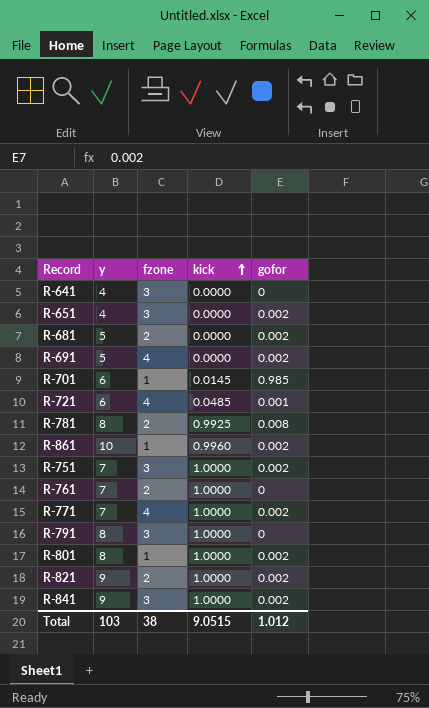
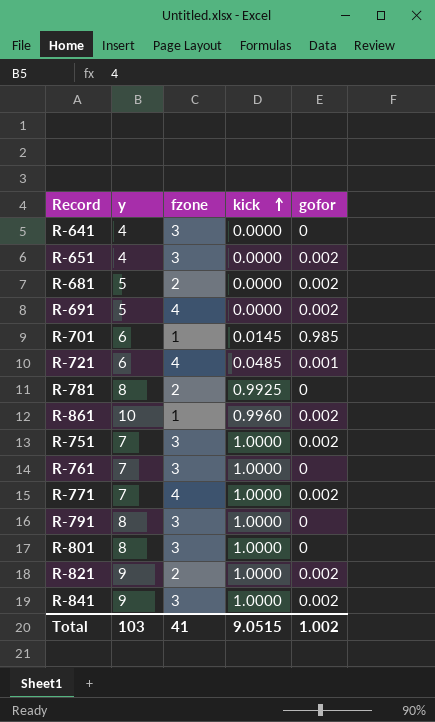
R-781 | gofor: 0.008 -> 0
R-761 | fzone: 2 -> 3
R-801 | fzone: 1 -> 3
R-801 | gofor: 0.002 -> 0
Total | fzone: 38 -> 41
Total | gofor: 1.012 -> 1.002

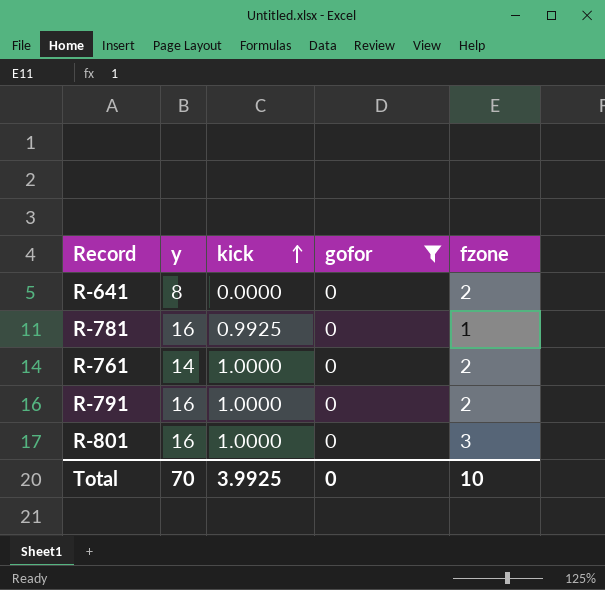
filter: none -> gofor = 0
column fzone | position: 3 -> 5
R-641 | y: 4 -> 8
R-641 | fzone: 3 -> 2
R-781 | y: 8 -> 16
R-781 | fzone: 2 -> 1
R-761 | y: 7 -> 14
R-761 | fzone: 3 -> 2
R-791 | y: 8 -> 16
R-791 | fzone: 3 -> 2
R-801 | y: 8 -> 16
Total | y: 103 -> 70
Total | kick: 9.0515 -> 3.9925
Total | gofor: 1.002 -> 0
Total | fzone: 41 -> 10

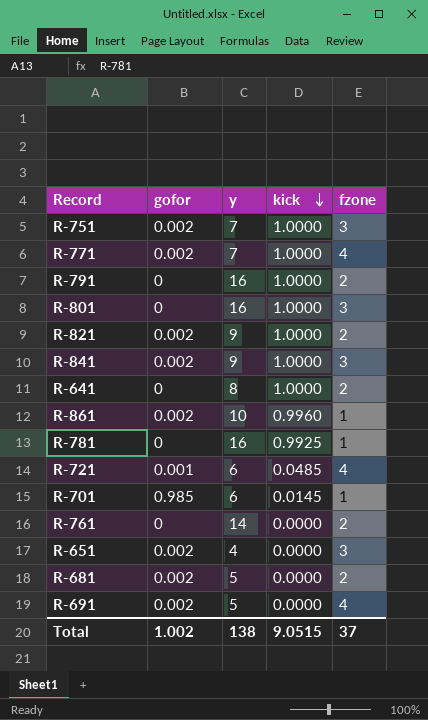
filter: gofor = 0 -> none
row order: kick ascending -> kick descending
column gofor | position: 4 -> 2
R-641 | kick: 0.0000 -> 1.0000
R-761 | kick: 1.0000 -> 0.0000
Total | gofor: 0 -> 1.002
Total | y: 70 -> 138
Total | kick: 3.9925 -> 9.0515
Total | fzone: 10 -> 37

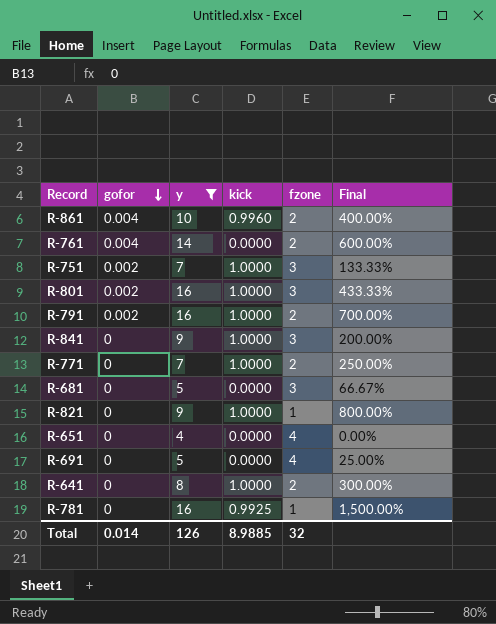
filter: none -> y != 6
row order: kick descending -> gofor descending
column Final | formula: none -> ([y] - [fzone]) / [fzone]
R-861 | gofor: 0.002 -> 0.004
R-861 | fzone: 1 -> 2
R-761 | gofor: 0 -> 0.004
R-801 | gofor: 0 -> 0.002
R-791 | gofor: 0 -> 0.002
R-841 | gofor: 0.002 -> 0
R-771 | gofor: 0.002 -> 0
R-771 | fzone: 4 -> 2
R-681 | gofor: 0.002 -> 0
R-681 | fzone: 2 -> 3
R-821 | gofor: 0.002 -> 0
R-821 | fzone: 2 -> 1
R-651 | gofor: 0.002 -> 0
R-651 | fzone: 3 -> 4
R-691 | gofor: 0.002 -> 0
Total | gofor: 1.002 -> 0.014
Total | y: 138 -> 126
Total | kick: 9.0515 -> 8.9885
Total | fzone: 37 -> 32

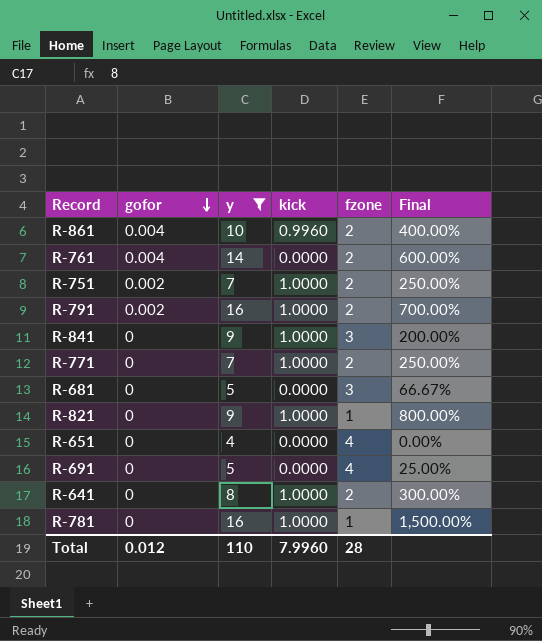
row R-801: 0.002 | 16 | 1.0000 | 3 | 433.33% -> none
R-751 | fzone: 3 -> 2
R-751 | Final: 133.33% -> 250.00%
R-781 | kick: 0.9925 -> 1.0000
Total | gofor: 0.014 -> 0.012
Total | y: 126 -> 110
Total | kick: 8.9885 -> 7.9960
Total | fzone: 32 -> 28

